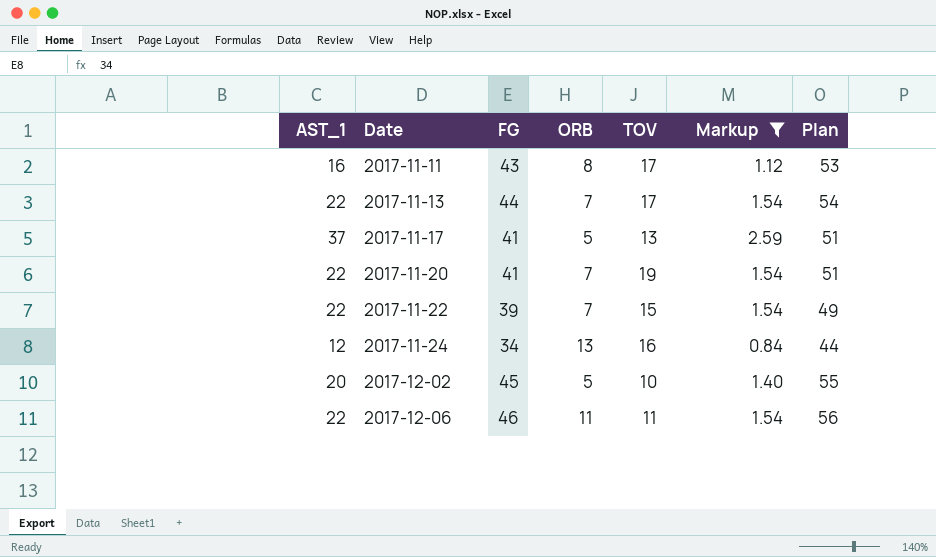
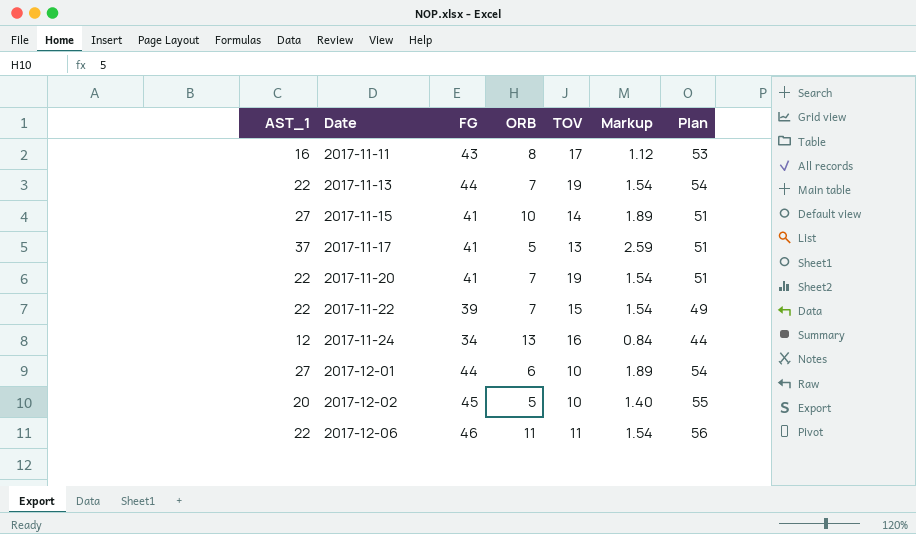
filter: Markup != 1.89 -> none
2017-11-13 | TOV: 17 -> 19

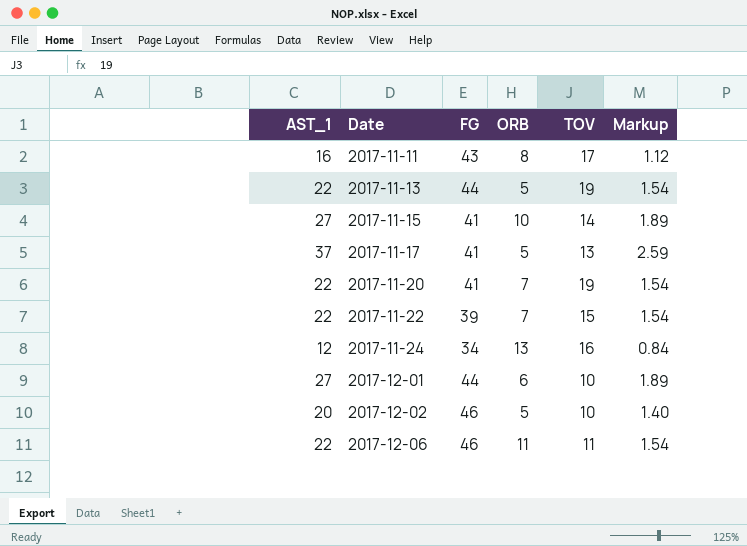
column Plan | formula: [FG] + 10 -> none
2017-11-13 | ORB: 7 -> 5
2017-12-02 | FG: 45 -> 46

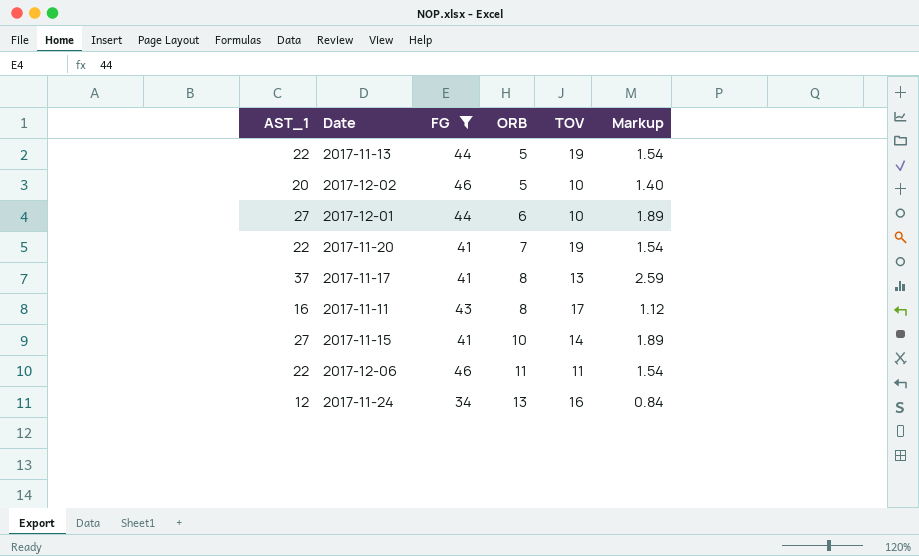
filter: none -> FG != 39
row order: Date ascending -> ORB ascending
2017-11-17 | ORB: 5 -> 8

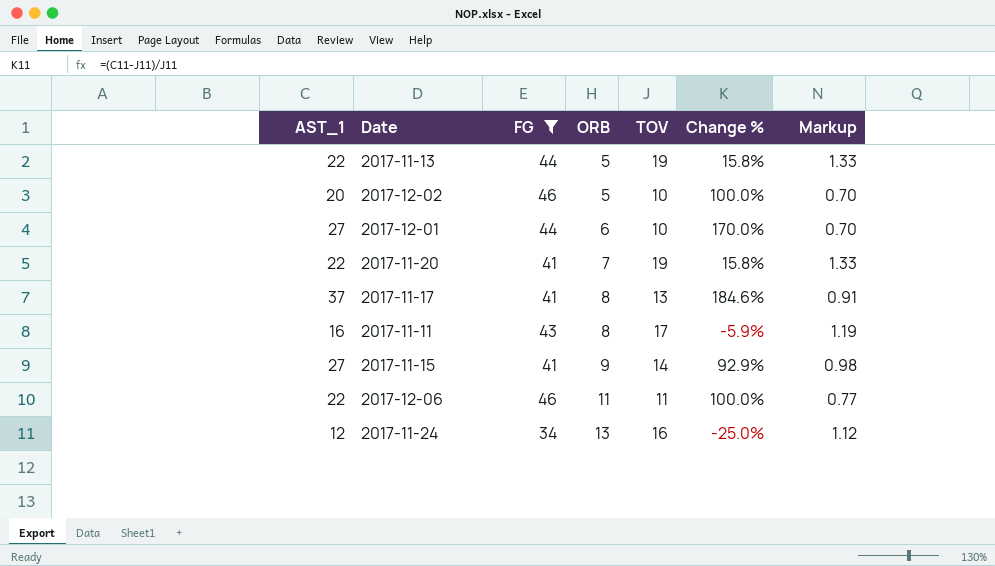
column Change % | formula: none -> ([AST_1] - [TOV]) / [TOV]
column Markup | formula: [AST_1] * 0.07 -> [TOV] * 0.07
2017-11-15 | ORB: 10 -> 9

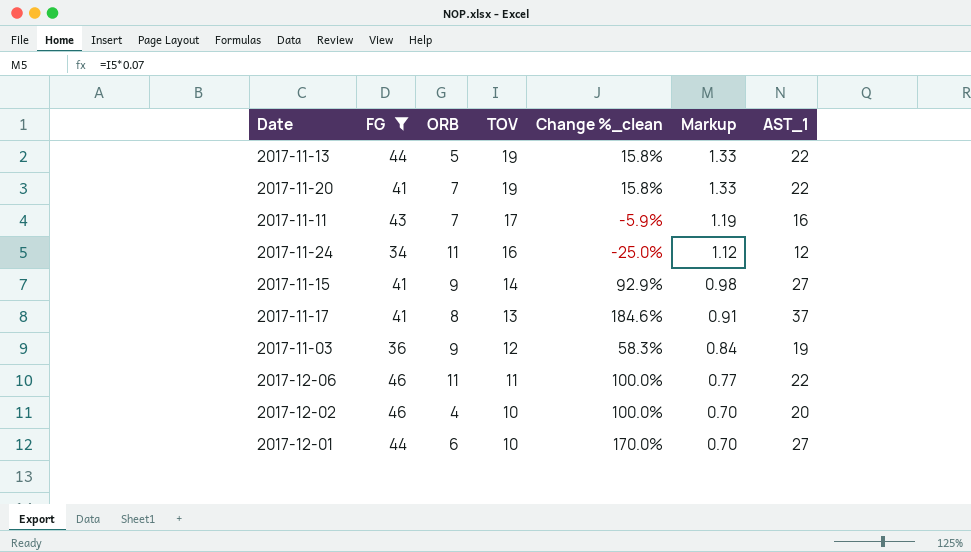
row order: ORB ascending -> TOV descending
column name: Change % -> Change %_clean
column AST_1 | position: 1 -> 7
2017-11-11 | ORB: 8 -> 7
2017-11-24 | ORB: 13 -> 11
row 2017-11-03: none -> 36 | 9 | 12 | 58.3% | 0.84 | 19
2017-12-02 | ORB: 5 -> 4

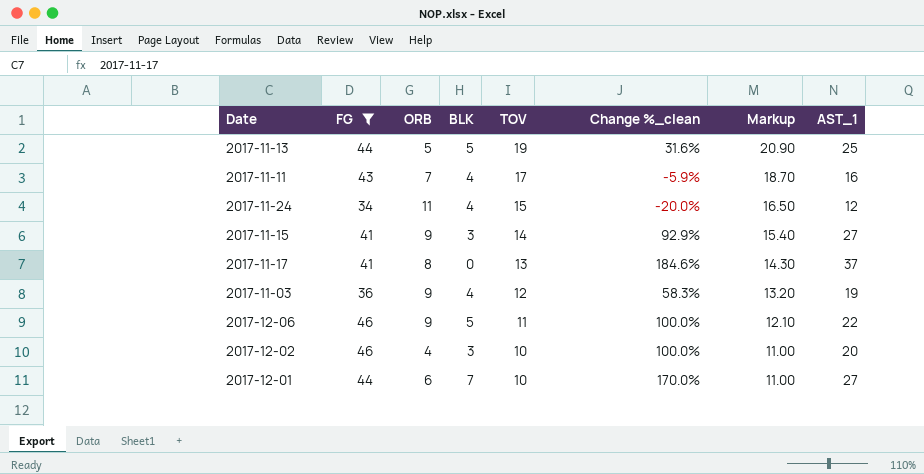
column BLK | position: none -> 4
column Markup | formula: [TOV] * 0.07 -> [TOV] * 1.1
row 2017-11-20: 41 | 7 | 19 | 15.8% | 1.33 | 22 -> none
2017-11-13 | Change %_clean: 15.8% -> 31.6%
2017-11-13 | AST_1: 22 -> 25
2017-11-24 | TOV: 16 -> 15
2017-11-24 | Change %_clean: -25.0% -> -20.0%
2017-12-06 | ORB: 11 -> 9

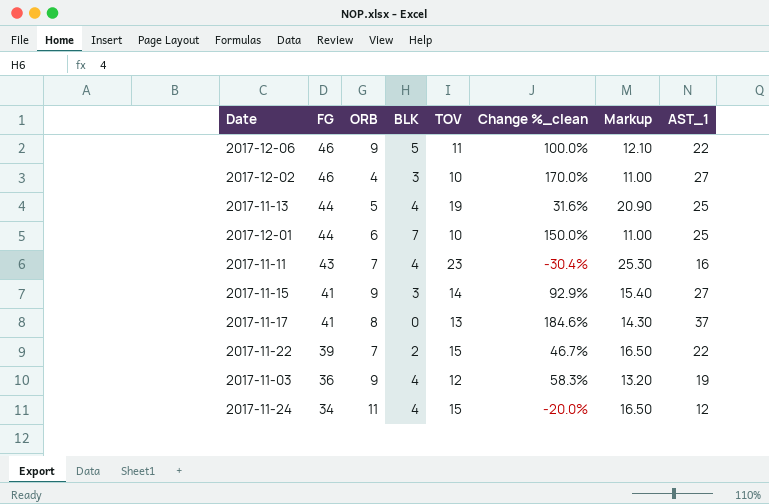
filter: FG != 39 -> none
row order: TOV descending -> FG descending
2017-12-02 | Change %_clean: 100.0% -> 170.0%
2017-12-02 | AST_1: 20 -> 27
2017-11-13 | BLK: 5 -> 4
2017-12-01 | Change %_clean: 170.0% -> 150.0%
2017-12-01 | AST_1: 27 -> 25
2017-11-11 | TOV: 17 -> 23
2017-11-11 | Change %_clean: -5.9% -> -30.4%
2017-11-11 | Markup: 18.70 -> 25.30

